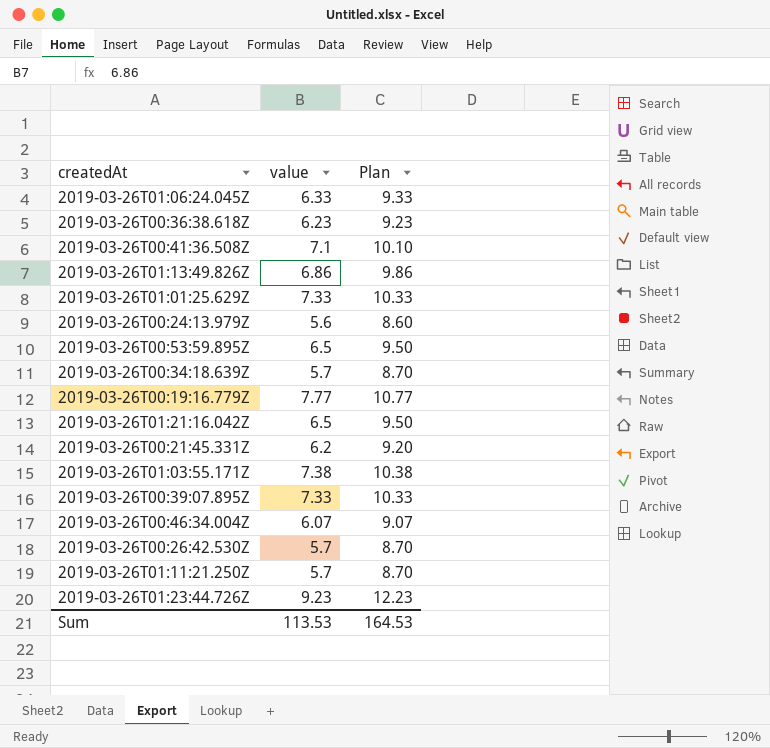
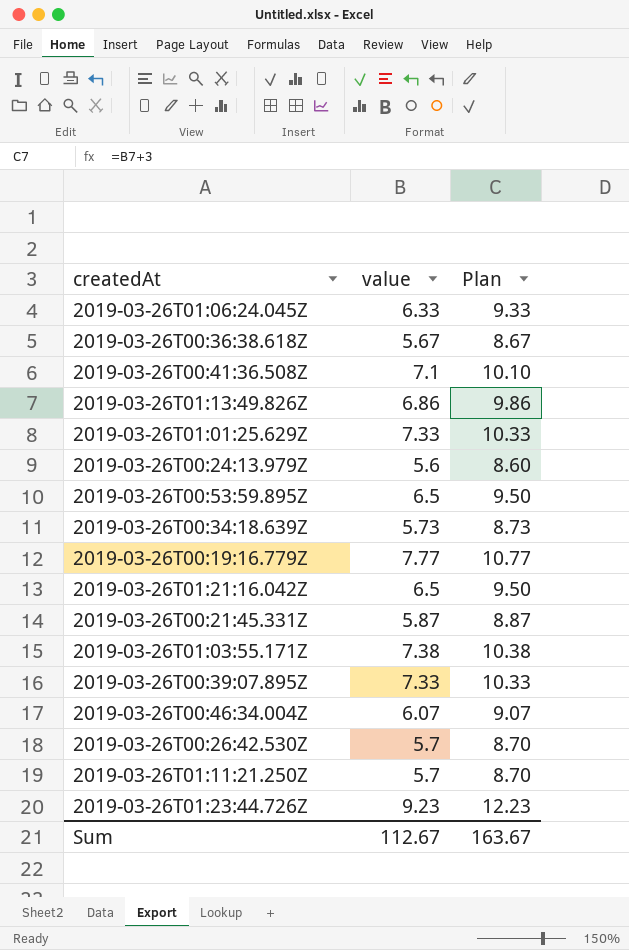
2019-03-26T00:36:38.618Z | value: 6.23 -> 5.67
2019-03-26T00:36:38.618Z | Plan: 9.23 -> 8.67
2019-03-26T00:34:18.639Z | value: 5.7 -> 5.73
2019-03-26T00:34:18.639Z | Plan: 8.70 -> 8.73
2019-03-26T00:21:45.331Z | value: 6.2 -> 5.87
2019-03-26T00:21:45.331Z | Plan: 9.20 -> 8.87
Sum | value: 113.53 -> 112.67
Sum | Plan: 164.53 -> 163.67

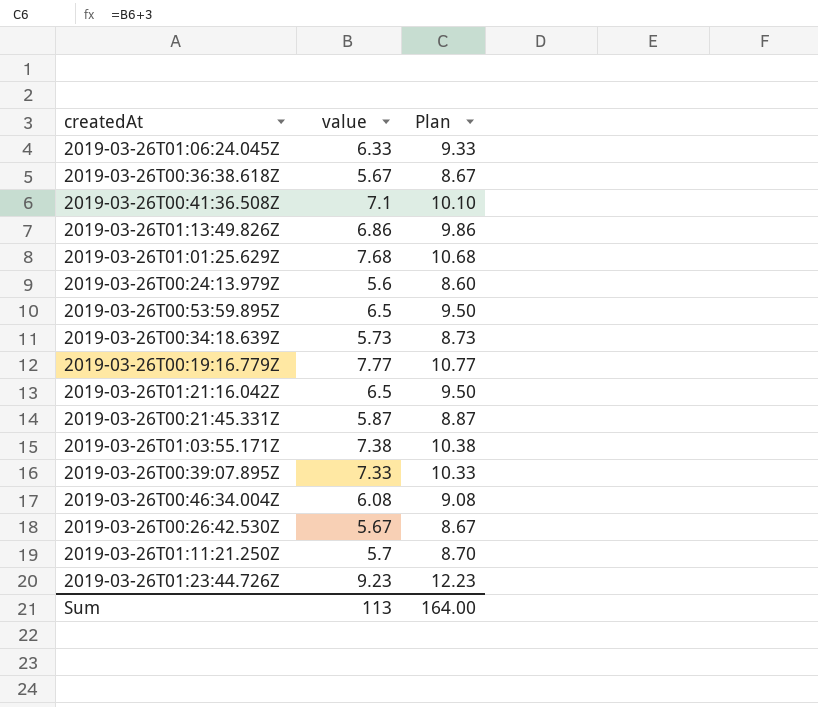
2019-03-26T01:01:25.629Z | value: 7.33 -> 7.68
2019-03-26T01:01:25.629Z | Plan: 10.33 -> 10.68
2019-03-26T00:46:34.004Z | value: 6.07 -> 6.08
2019-03-26T00:46:34.004Z | Plan: 9.07 -> 9.08
2019-03-26T00:26:42.530Z | value: 5.7 -> 5.67
2019-03-26T00:26:42.530Z | Plan: 8.70 -> 8.67
Sum | value: 112.67 -> 113
Sum | Plan: 163.67 -> 164.00

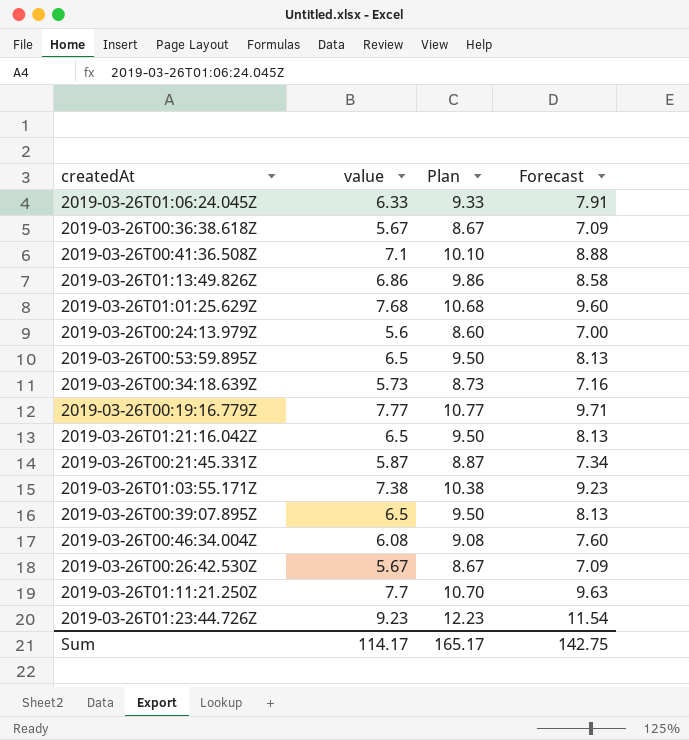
column Forecast | formula: none -> [value] * 1.25
2019-03-26T00:39:07.895Z | value: 7.33 -> 6.5
2019-03-26T00:39:07.895Z | Plan: 10.33 -> 9.50
2019-03-26T01:11:21.250Z | value: 5.7 -> 7.7
2019-03-26T01:11:21.250Z | Plan: 8.70 -> 10.70
Sum | value: 113 -> 114.17
Sum | Plan: 164.00 -> 165.17

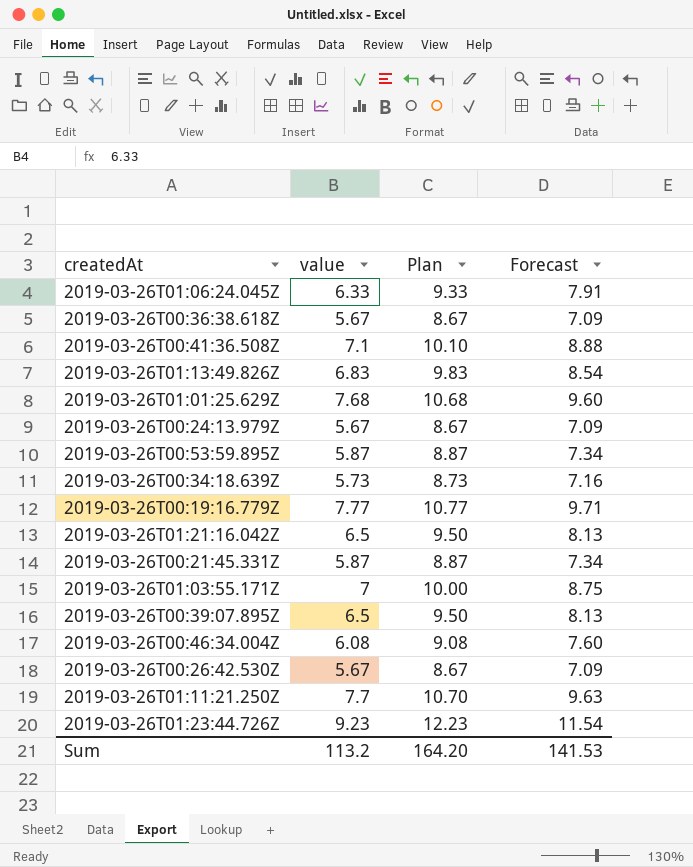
2019-03-26T01:13:49.826Z | value: 6.86 -> 6.83
2019-03-26T01:13:49.826Z | Plan: 9.86 -> 9.83
2019-03-26T01:13:49.826Z | Forecast: 8.58 -> 8.54
2019-03-26T00:24:13.979Z | value: 5.6 -> 5.67
2019-03-26T00:24:13.979Z | Plan: 8.60 -> 8.67
2019-03-26T00:24:13.979Z | Forecast: 7.00 -> 7.09
2019-03-26T00:53:59.895Z | value: 6.5 -> 5.87
2019-03-26T00:53:59.895Z | Plan: 9.50 -> 8.87
2019-03-26T00:53:59.895Z | Forecast: 8.13 -> 7.34
2019-03-26T01:03:55.171Z | value: 7.38 -> 7
2019-03-26T01:03:55.171Z | Plan: 10.38 -> 10.00
2019-03-26T01:03:55.171Z | Forecast: 9.23 -> 8.75
Sum | value: 114.17 -> 113.2
Sum | Plan: 165.17 -> 164.20
Sum | Forecast: 142.75 -> 141.53

